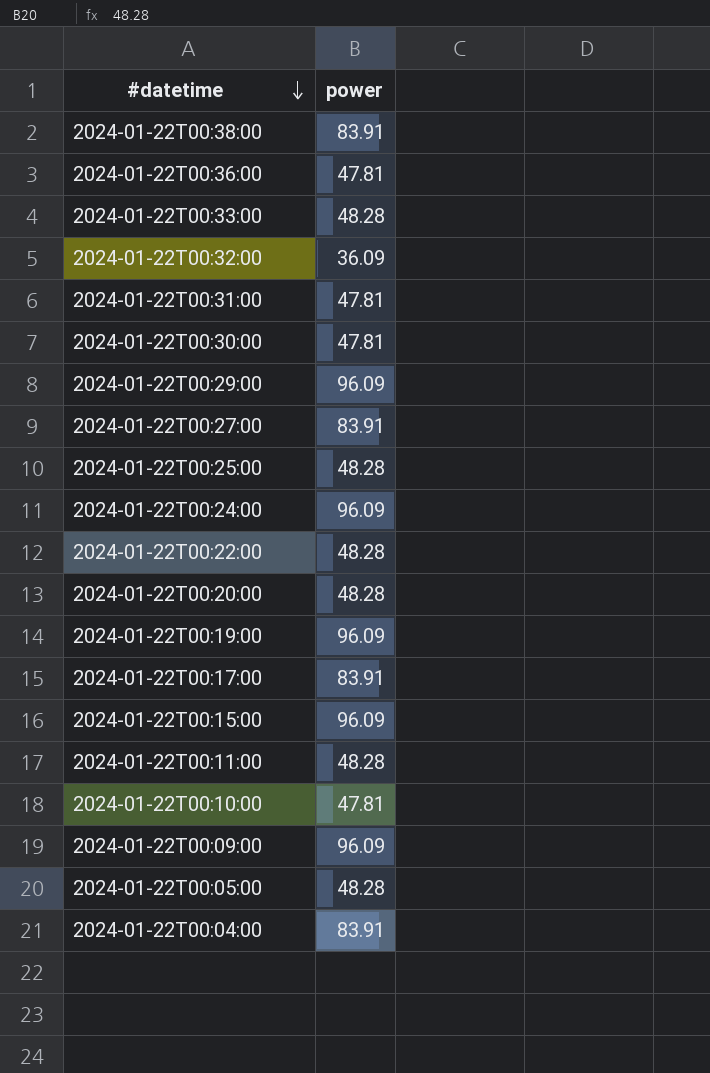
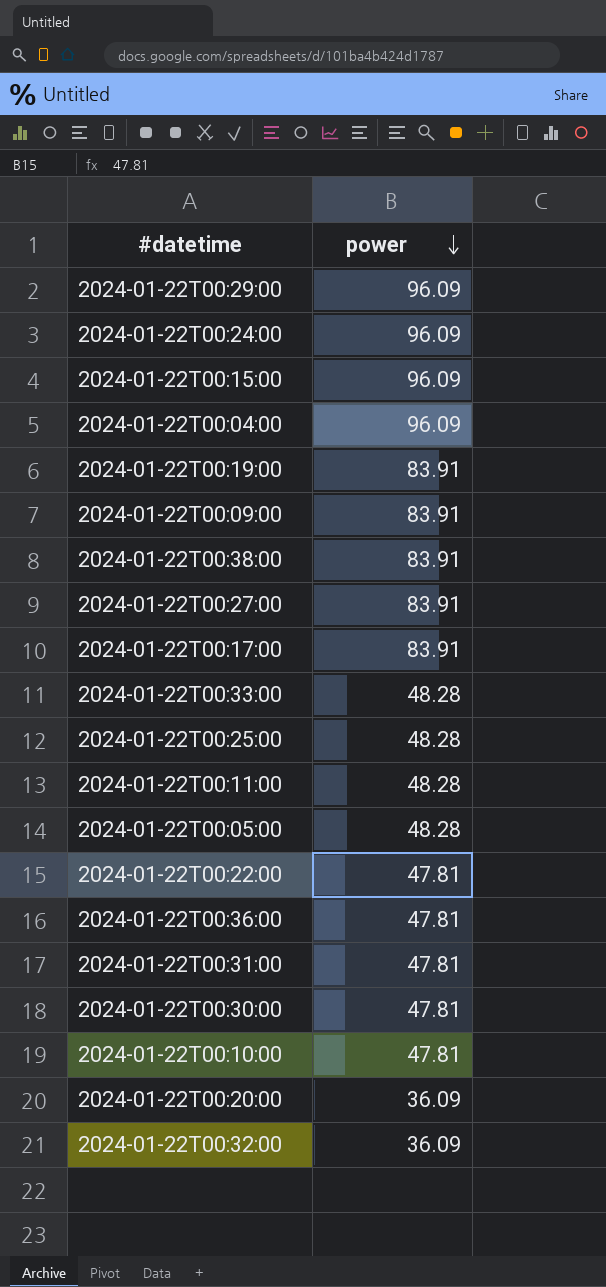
row order: #datetime descending -> power descending
2024-01-22T00:04:00 | power: 83.91 -> 96.09
2024-01-22T00:19:00 | power: 96.09 -> 83.91
2024-01-22T00:09:00 | power: 96.09 -> 83.91
2024-01-22T00:22:00 | power: 48.28 -> 47.81
2024-01-22T00:20:00 | power: 48.28 -> 36.09

